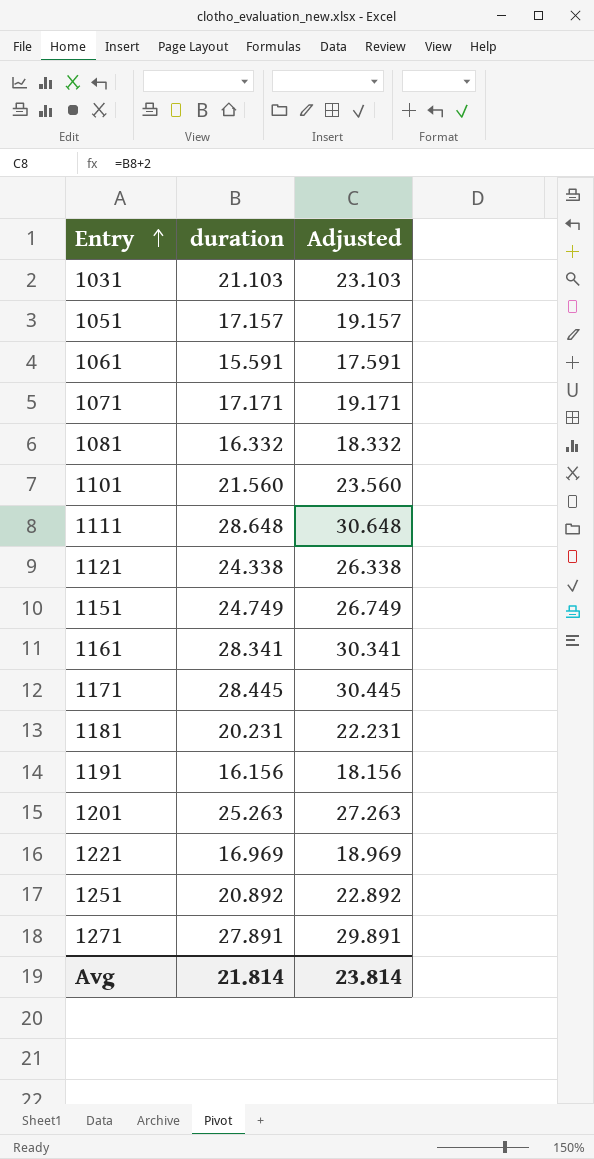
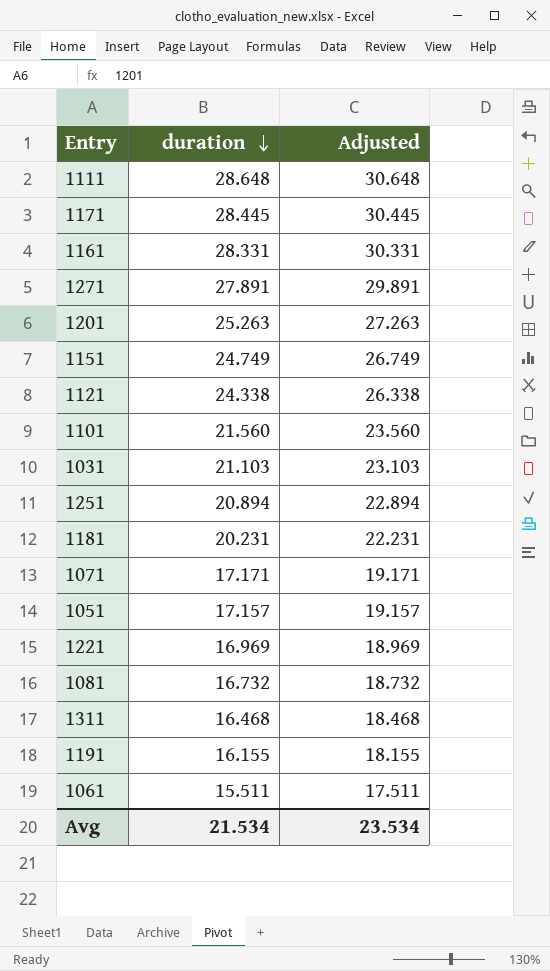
row order: Entry ascending -> duration descending
1161 | duration: 28.341 -> 28.331
1161 | Adjusted: 30.341 -> 30.331
1251 | duration: 20.892 -> 20.894
1251 | Adjusted: 22.892 -> 22.894
1081 | duration: 16.332 -> 16.732
1081 | Adjusted: 18.332 -> 18.732
row 1311: none -> 16.468 | 18.468
1191 | duration: 16.156 -> 16.155
1191 | Adjusted: 18.156 -> 18.155
1061 | duration: 15.591 -> 15.511
1061 | Adjusted: 17.591 -> 17.511
Avg | duration: 21.814 -> 21.534
Avg | Adjusted: 23.814 -> 23.534

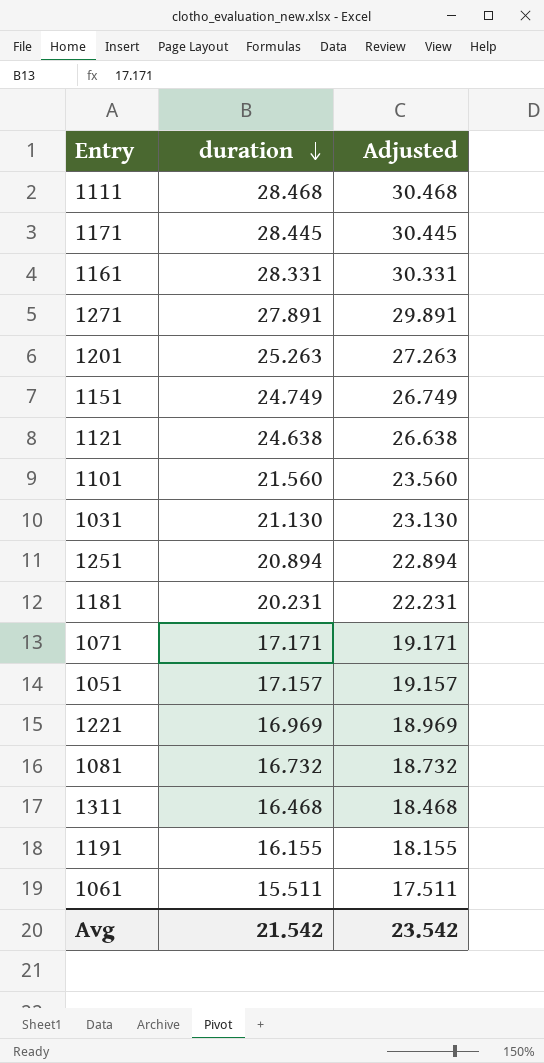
1111 | duration: 28.648 -> 28.468
1111 | Adjusted: 30.648 -> 30.468
1121 | duration: 24.338 -> 24.638
1121 | Adjusted: 26.338 -> 26.638
1031 | duration: 21.103 -> 21.130
1031 | Adjusted: 23.103 -> 23.130
Avg | duration: 21.534 -> 21.542
Avg | Adjusted: 23.534 -> 23.542

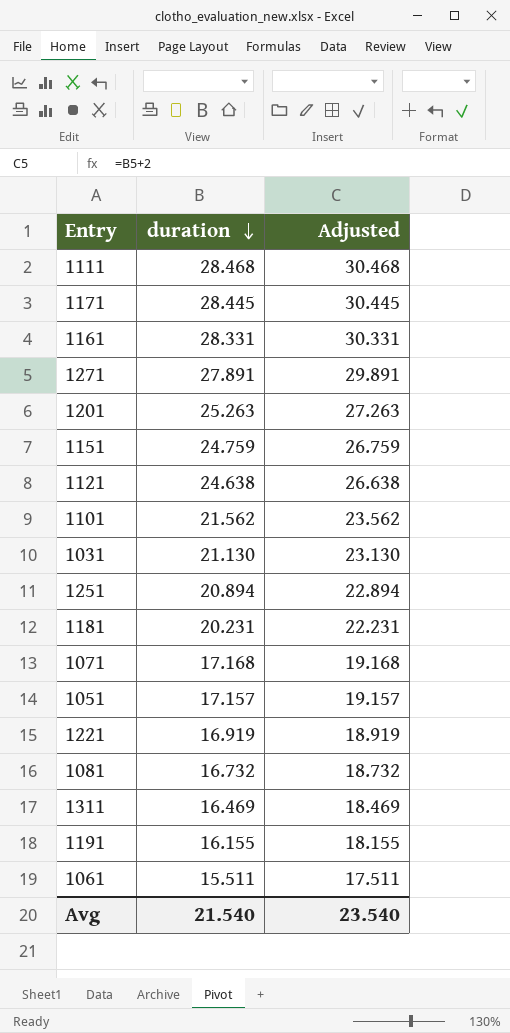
1151 | duration: 24.749 -> 24.759
1151 | Adjusted: 26.749 -> 26.759
1101 | duration: 21.560 -> 21.562
1101 | Adjusted: 23.560 -> 23.562
1071 | duration: 17.171 -> 17.168
1071 | Adjusted: 19.171 -> 19.168
1221 | duration: 16.969 -> 16.919
1221 | Adjusted: 18.969 -> 18.919
1311 | duration: 16.468 -> 16.469
1311 | Adjusted: 18.468 -> 18.469
Avg | duration: 21.542 -> 21.540
Avg | Adjusted: 23.542 -> 23.540

